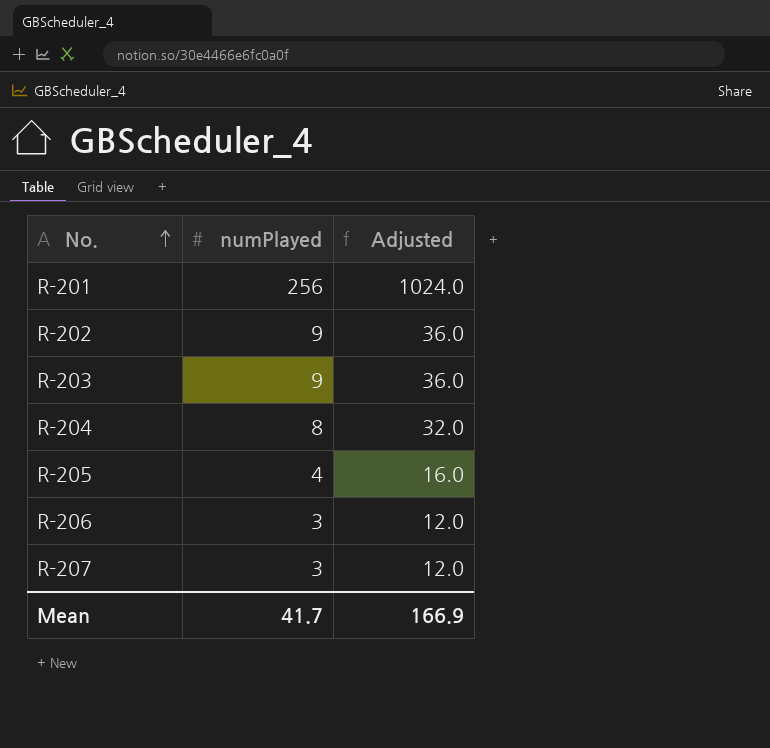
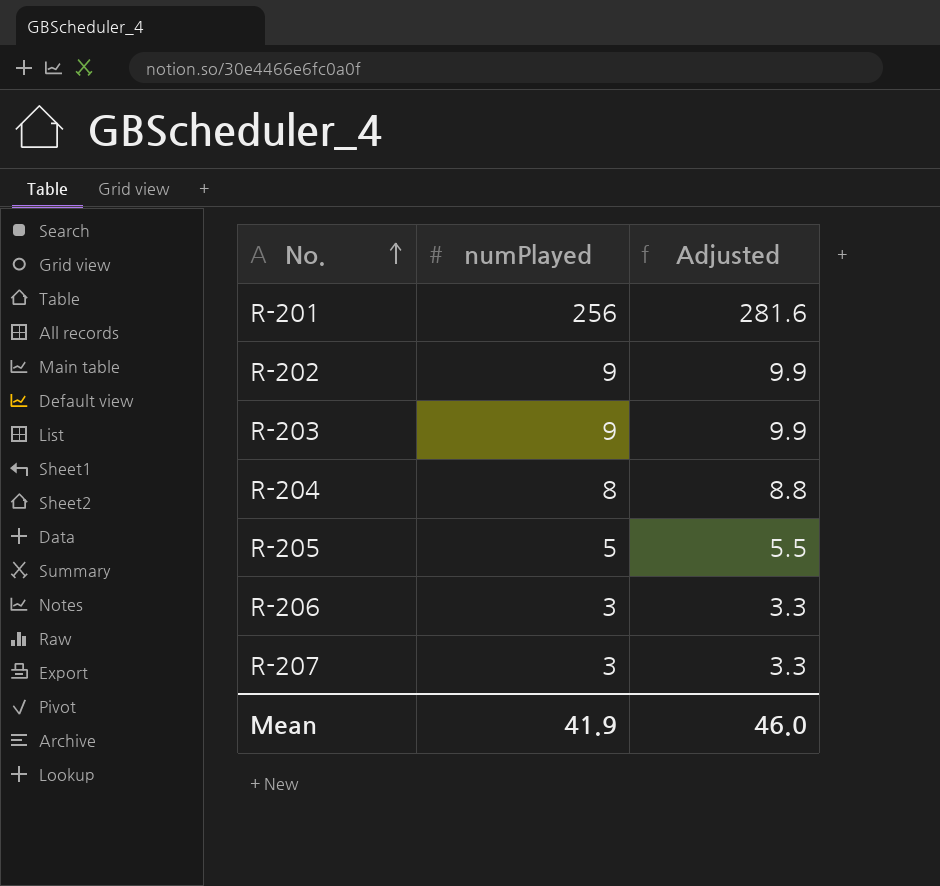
column Adjusted | formula: [numPlayed] * 4 -> [numPlayed] * 1.1
R-205 | numPlayed: 4 -> 5
Mean | numPlayed: 41.7 -> 41.9
Mean | Adjusted: 166.9 -> 46.0

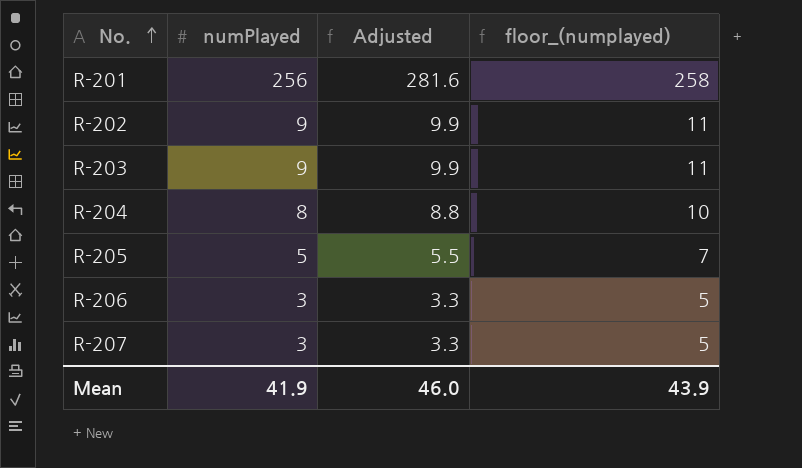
column floor_(numplayed) | formula: none -> [numPlayed] + 2

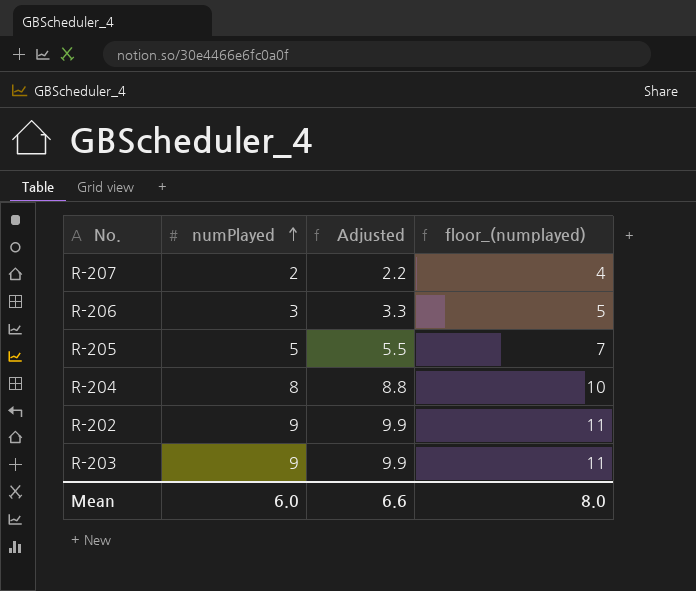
row order: No. ascending -> numPlayed ascending
row R-201: 256 | 281.6 | 258 -> none
R-207 | numPlayed: 3 -> 2
R-207 | Adjusted: 3.3 -> 2.2
R-207 | floor_(numplayed): 5 -> 4
Mean | numPlayed: 41.9 -> 6.0
Mean | Adjusted: 46.0 -> 6.6
Mean | floor_(numplayed): 43.9 -> 8.0

